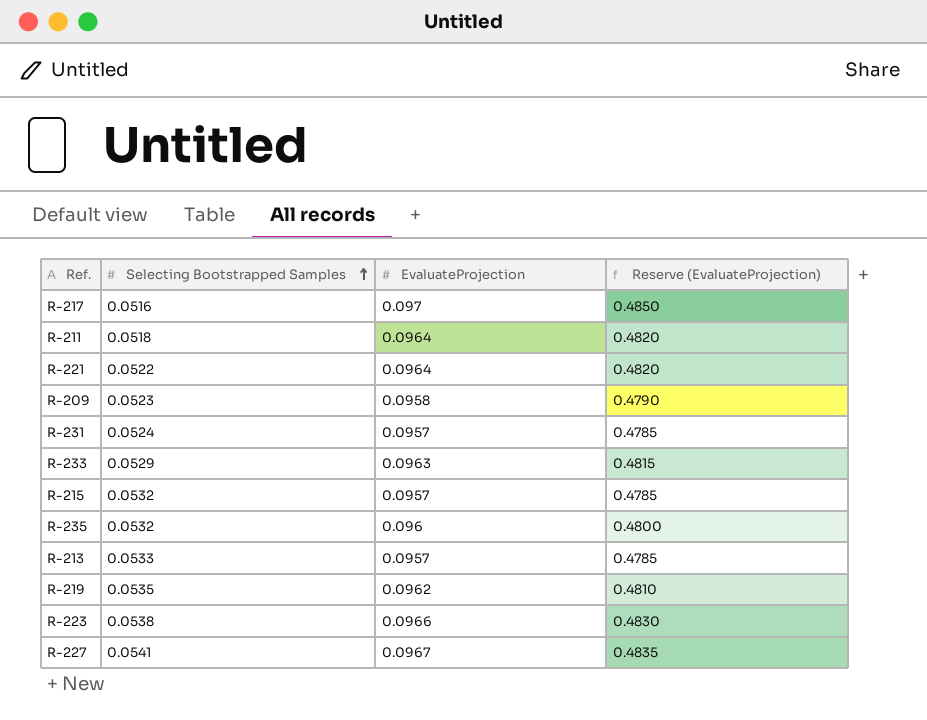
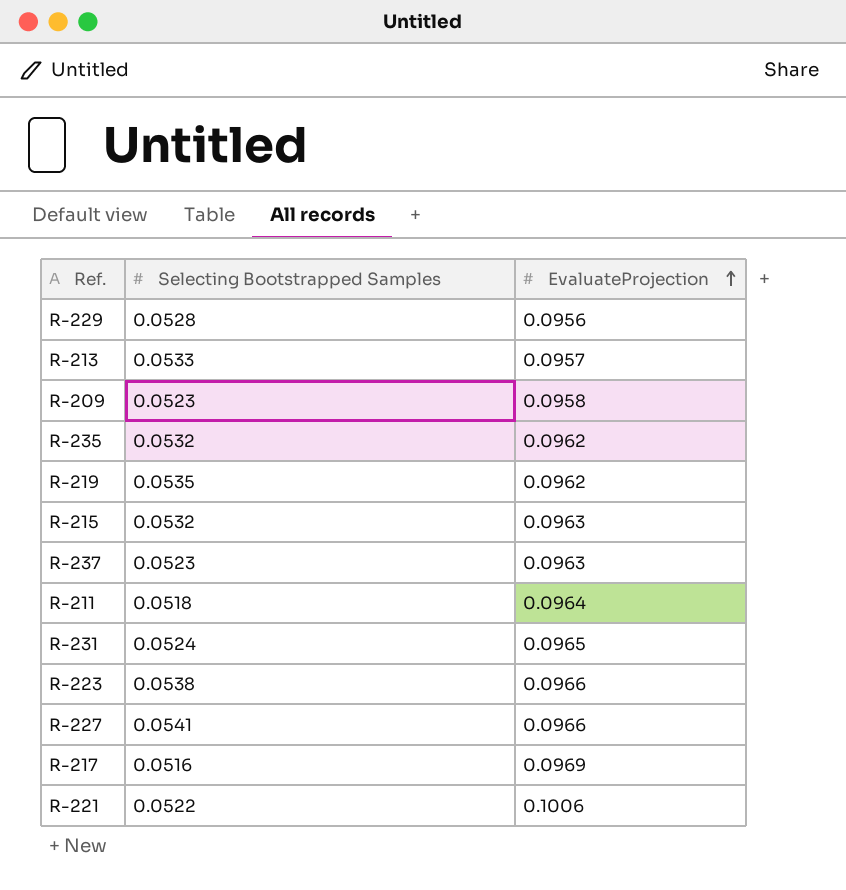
row order: Selecting Bootstrapped Samples ascending -> EvaluateProjection ascending
column Reserve (EvaluateProjection) | formula: [EvaluateProjection] * 5 -> none
row R-233: 0.0529 | 0.0963 | 0.4815 -> none
row R-229: none -> 0.0528 | 0.0956
R-235 | EvaluateProjection: 0.096 -> 0.0962
R-215 | EvaluateProjection: 0.0957 -> 0.0963
row R-237: none -> 0.0523 | 0.0963
R-231 | EvaluateProjection: 0.0957 -> 0.0965
R-227 | EvaluateProjection: 0.0967 -> 0.0966
R-217 | EvaluateProjection: 0.097 -> 0.0969
R-221 | EvaluateProjection: 0.0964 -> 0.1006

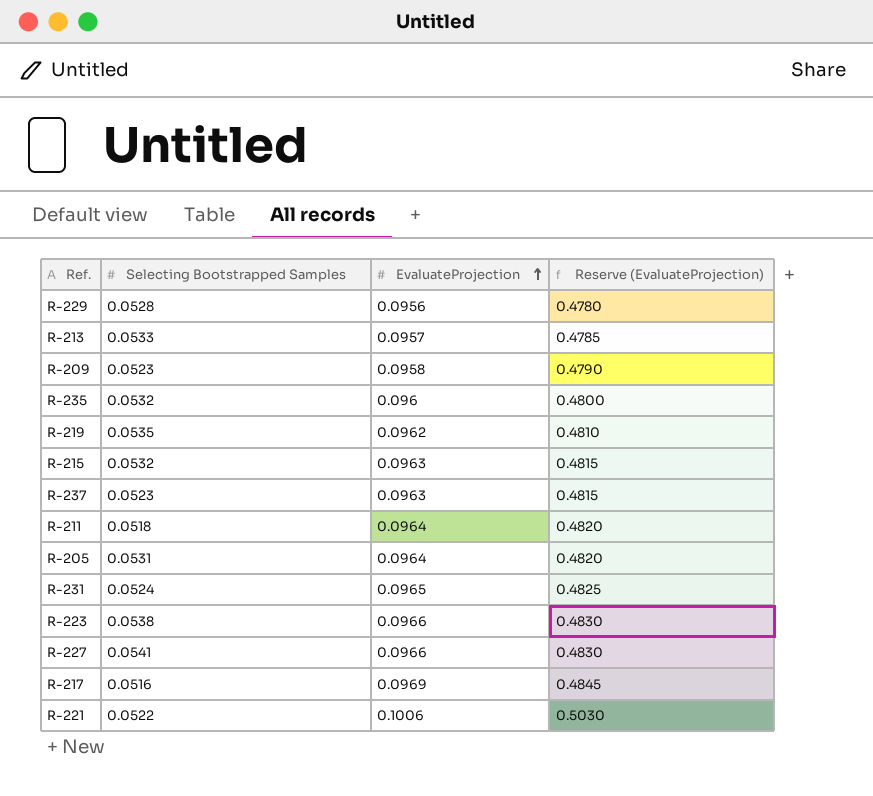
column Reserve (EvaluateProjection) | formula: none -> [EvaluateProjection] * 5
R-235 | EvaluateProjection: 0.0962 -> 0.096
row R-205: none -> 0.0531 | 0.0964 | 0.4820

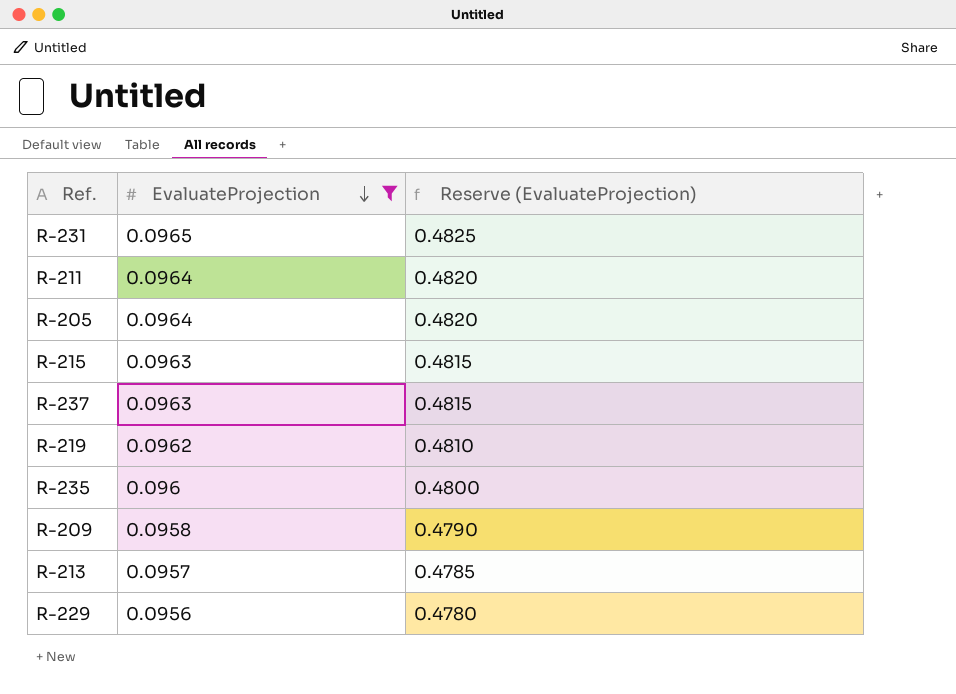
filter: none -> EvaluateProjection <= 0.0965
row order: EvaluateProjection ascending -> EvaluateProjection descending
column Selecting Bootstrapped Samples | position: 2 -> none

